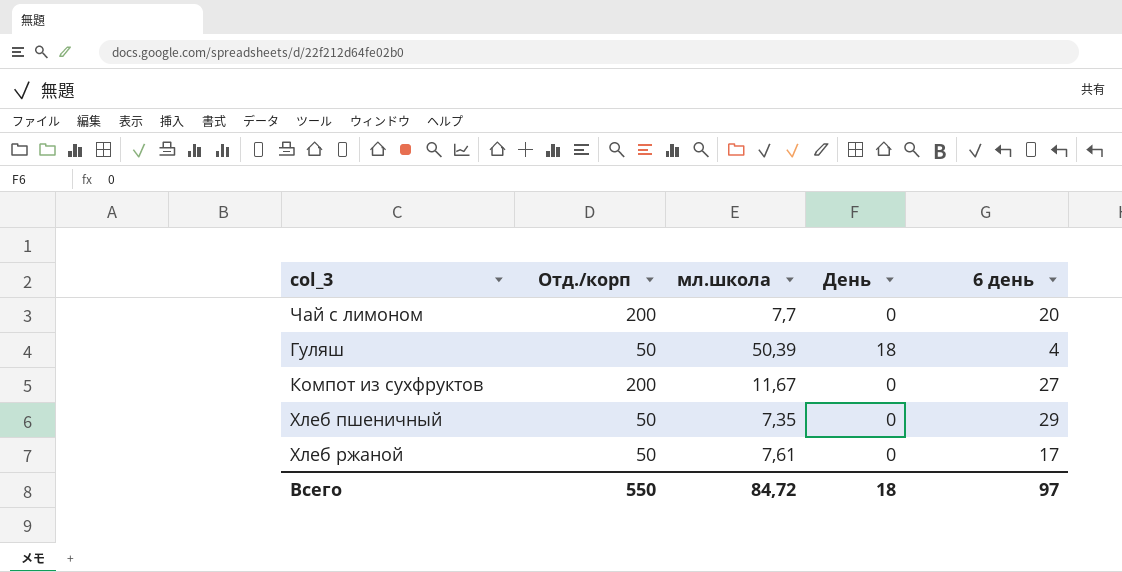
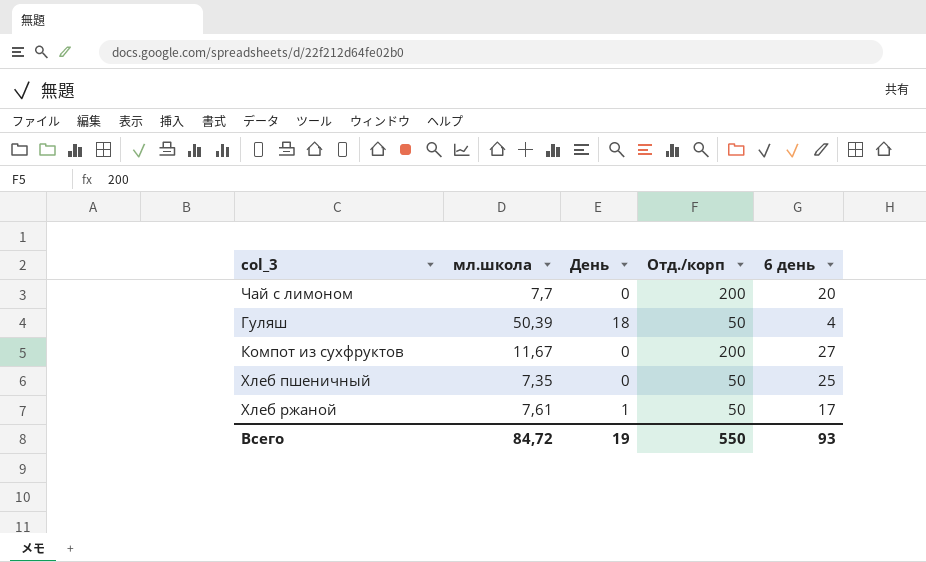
column Отд./корп | position: 2 -> 4
Хлеб пшеничный | 6 день: 29 -> 25
Хлеб ржаной | День: 0 -> 1
Всего | День: 18 -> 19
Всего | 6 день: 97 -> 93

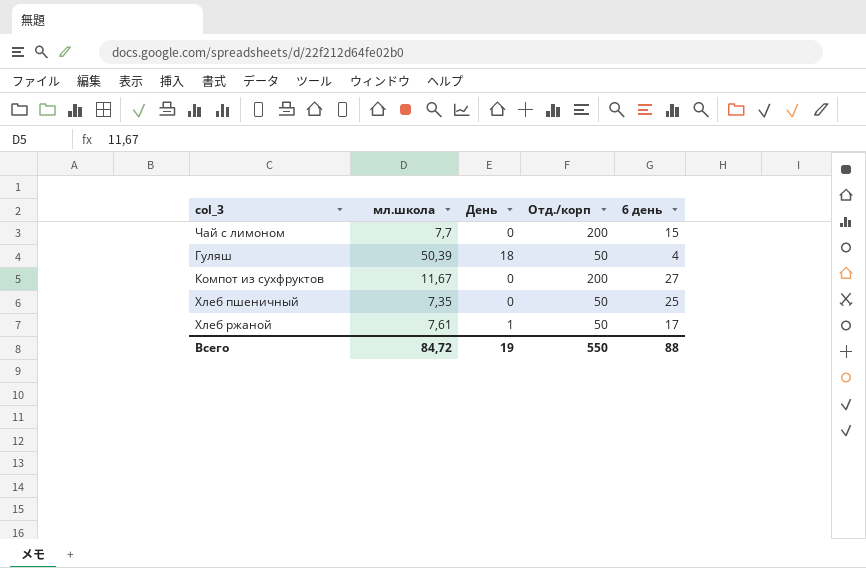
Чай с лимоном | 6 день: 20 -> 15
Всего | 6 день: 93 -> 88

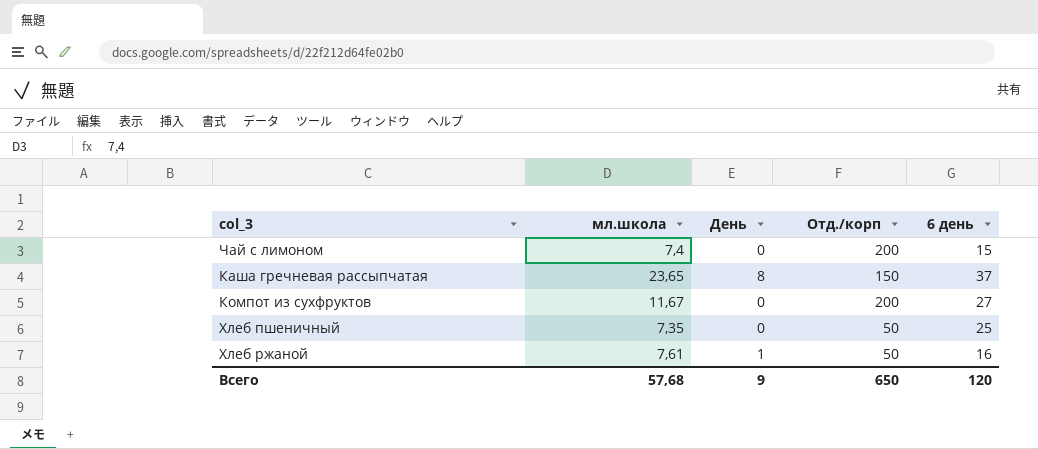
row Гуляш: 50,39 | 18 | 50 | 4 -> none
Чай с лимоном | мл.школа: 7,7 -> 7,4
row Каша гречневая рассыпчатая: none -> 23,65 | 8 | 150 | 37
Хлеб ржаной | 6 день: 17 -> 16
Всего | мл.школа: 84,72 -> 57,68
Всего | День: 19 -> 9
Всего | Отд./корп: 550 -> 650
Всего | 6 день: 88 -> 120

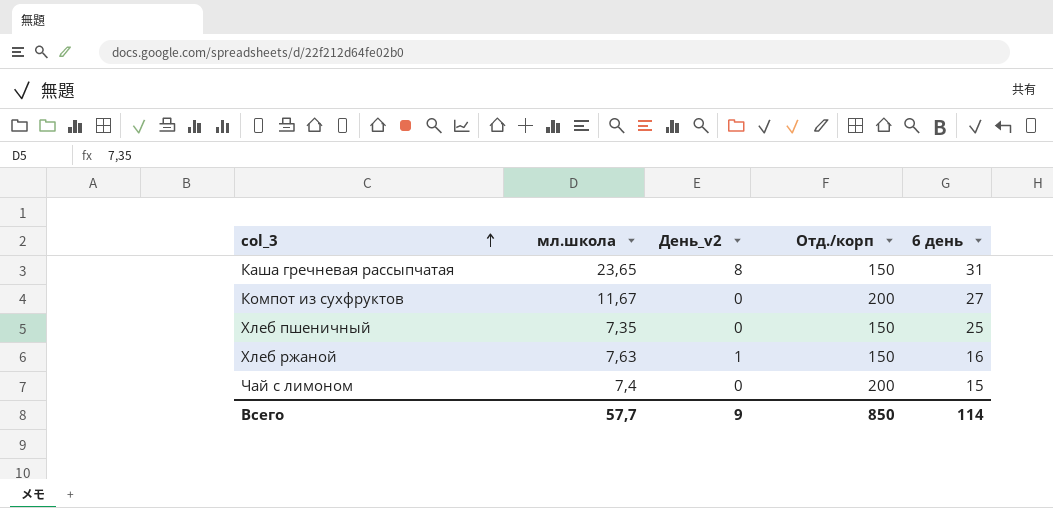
row order: none -> col_3 ascending
column name: День -> День_v2
Каша гречневая рассыпчатая | 6 день: 37 -> 31
Хлеб пшеничный | Отд./корп: 50 -> 150
Хлеб ржаной | мл.школа: 7,61 -> 7,63
Хлеб ржаной | Отд./корп: 50 -> 150
Всего | мл.школа: 57,68 -> 57,7
Всего | Отд./корп: 650 -> 850
Всего | 6 день: 120 -> 114

